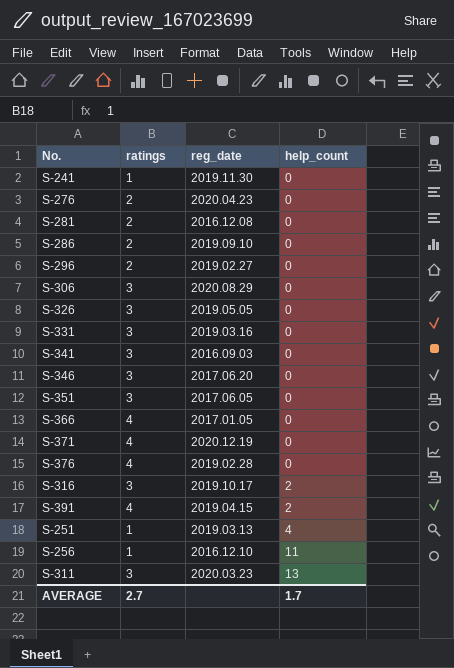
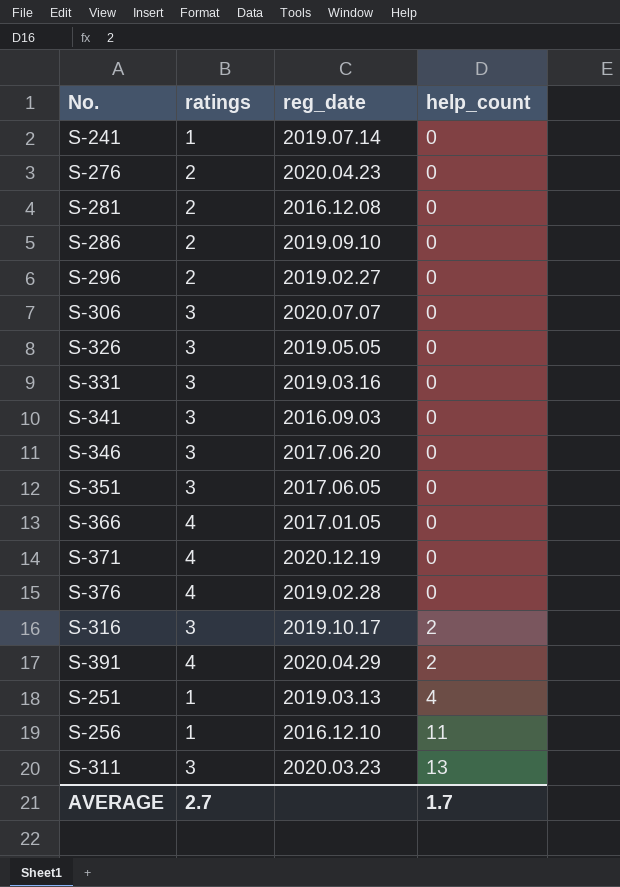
S-241 | reg_date: 2019.11.30 -> 2019.07.14
S-306 | reg_date: 2020.08.29 -> 2020.07.07
S-391 | reg_date: 2019.04.15 -> 2020.04.29

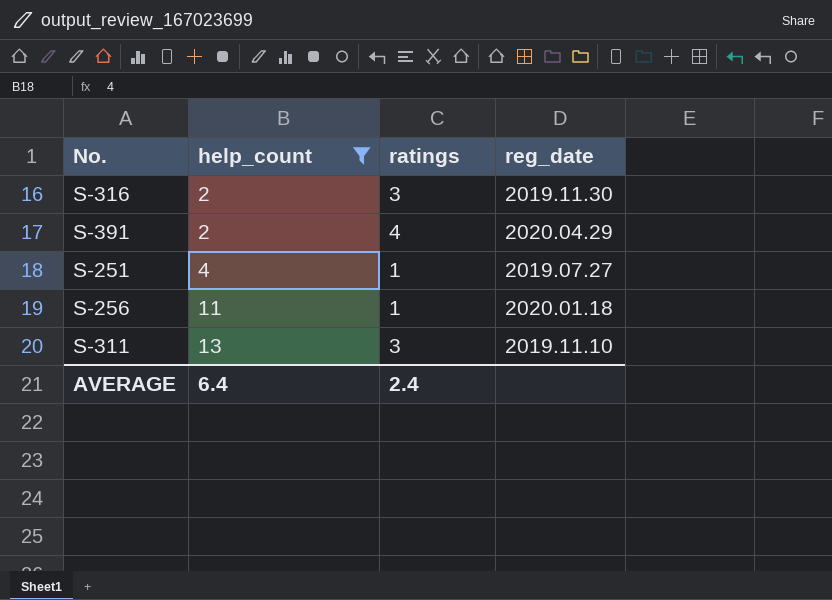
filter: none -> help_count != 0
column help_count | position: 4 -> 2
S-316 | reg_date: 2019.10.17 -> 2019.11.30
S-251 | reg_date: 2019.03.13 -> 2019.07.27
S-256 | reg_date: 2016.12.10 -> 2020.01.18
S-311 | reg_date: 2020.03.23 -> 2019.11.10
AVERAGE | help_count: 1.7 -> 6.4
AVERAGE | ratings: 2.7 -> 2.4

